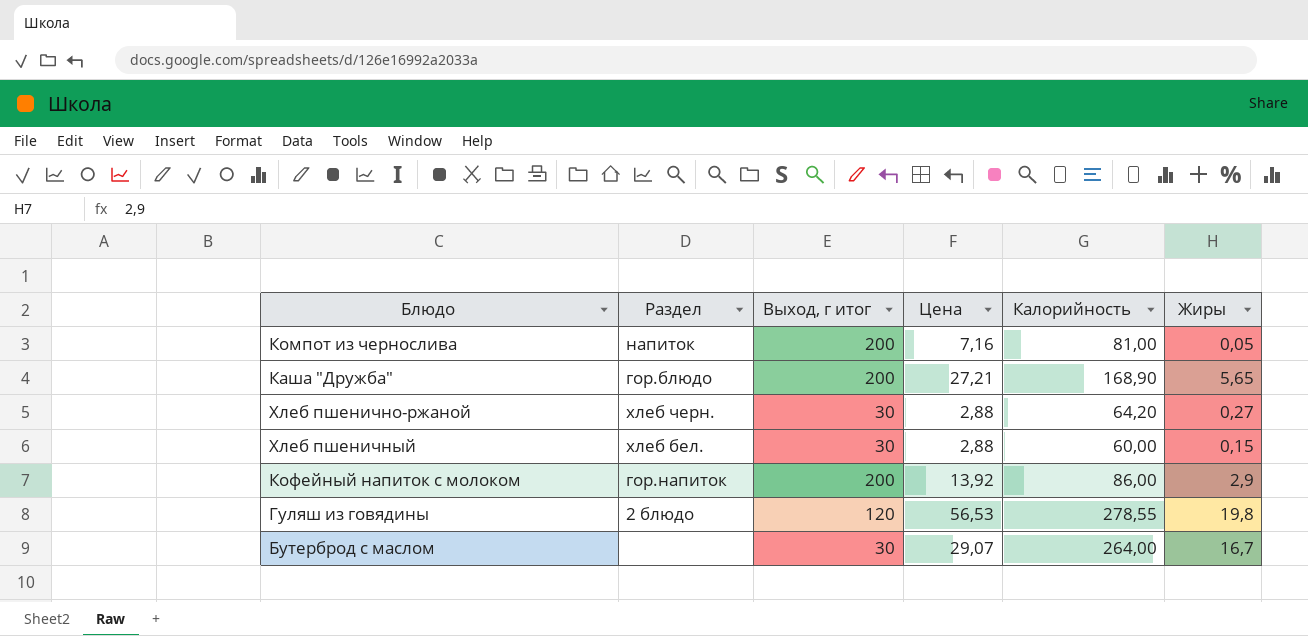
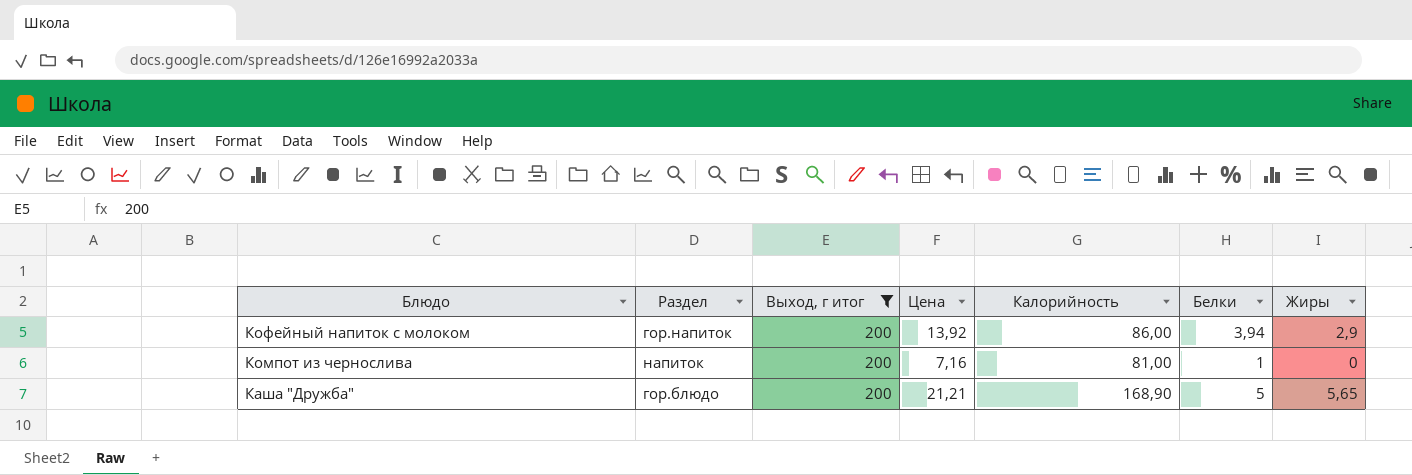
filter: none -> Выход, г итог = 200
row order: none -> Блюдо descending
column Белки | position: none -> 6
Компот из чернослива | Жиры: 0,05 -> 0
Каша "Дружба" | Цена: 27,21 -> 21,21

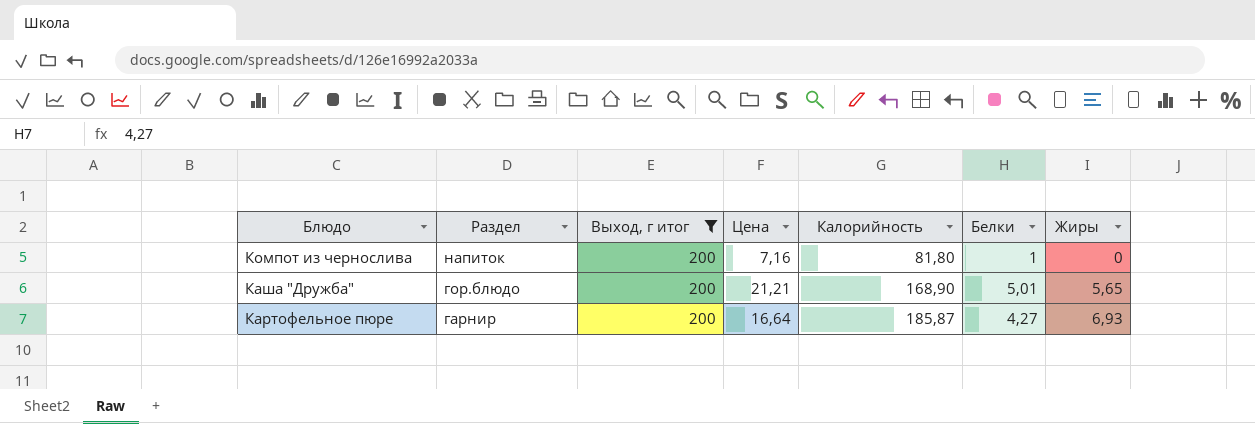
row Кофейный напиток с молоком: гор.напиток | 200 | 13,92 | 86,00 | 3,94 | 2,9 -> none
Компот из чернослива | Калорийность: 81,00 -> 81,80
Каша "Дружба" | Белки: 5 -> 5,01
row Картофельное пюре: none -> гарнир | 200 | 16,64 | 185,87 | 4,27 | 6,93

